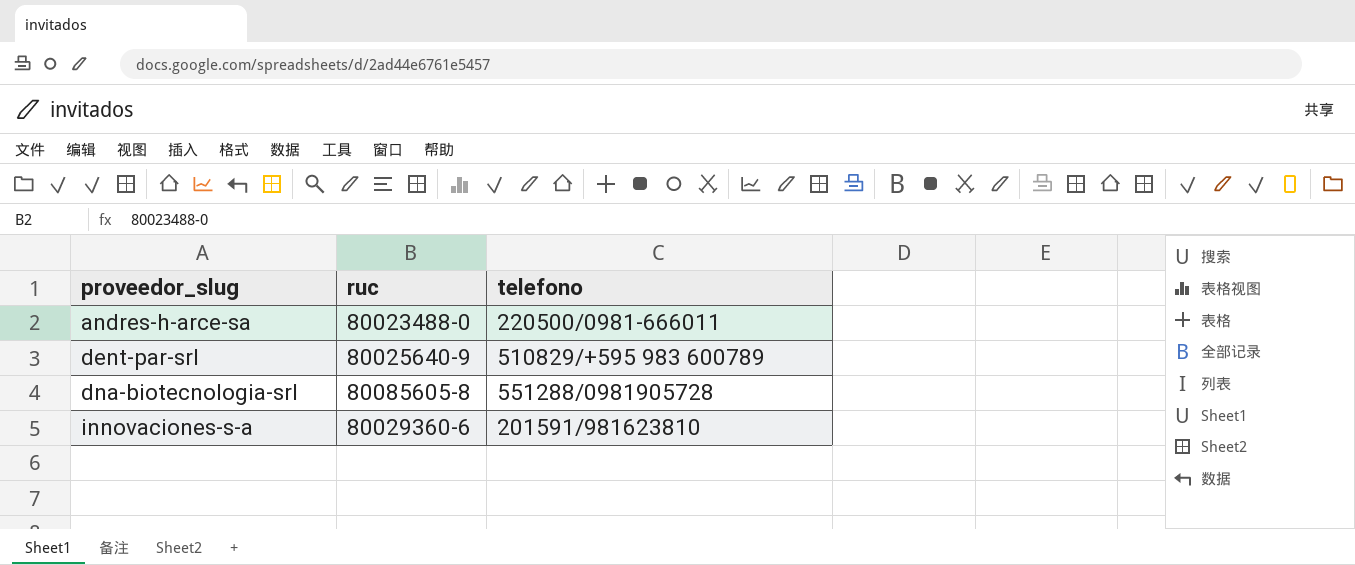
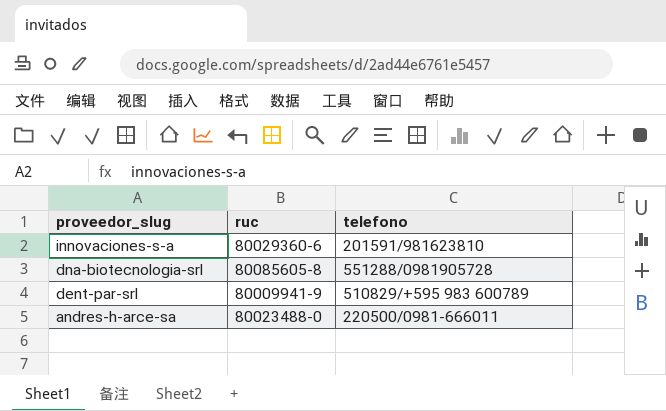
row order: proveedor_slug ascending -> proveedor_slug descending
dent-par-srl | ruc: 80025640-9 -> 80009941-9

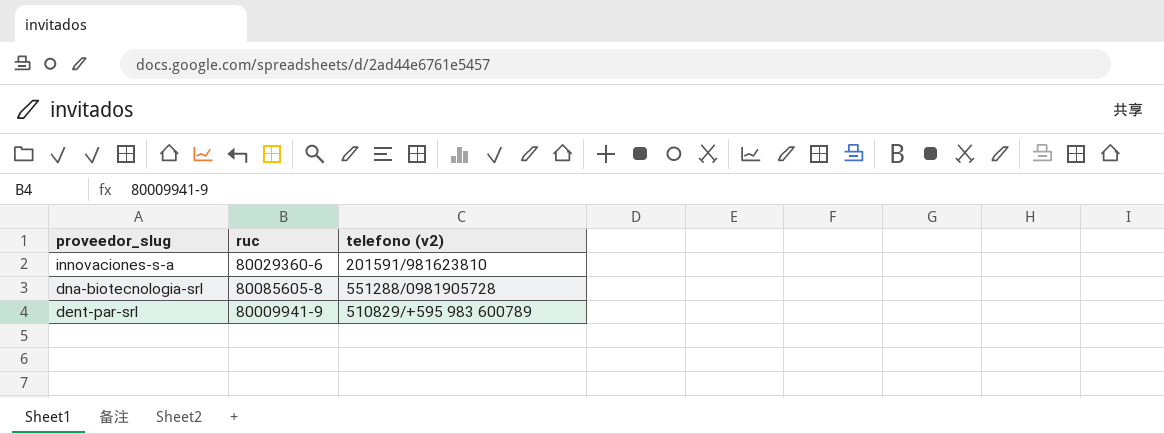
column name: telefono -> telefono (v2)
row andres-h-arce-sa: 80023488-0 | 220500/0981-666011 -> none

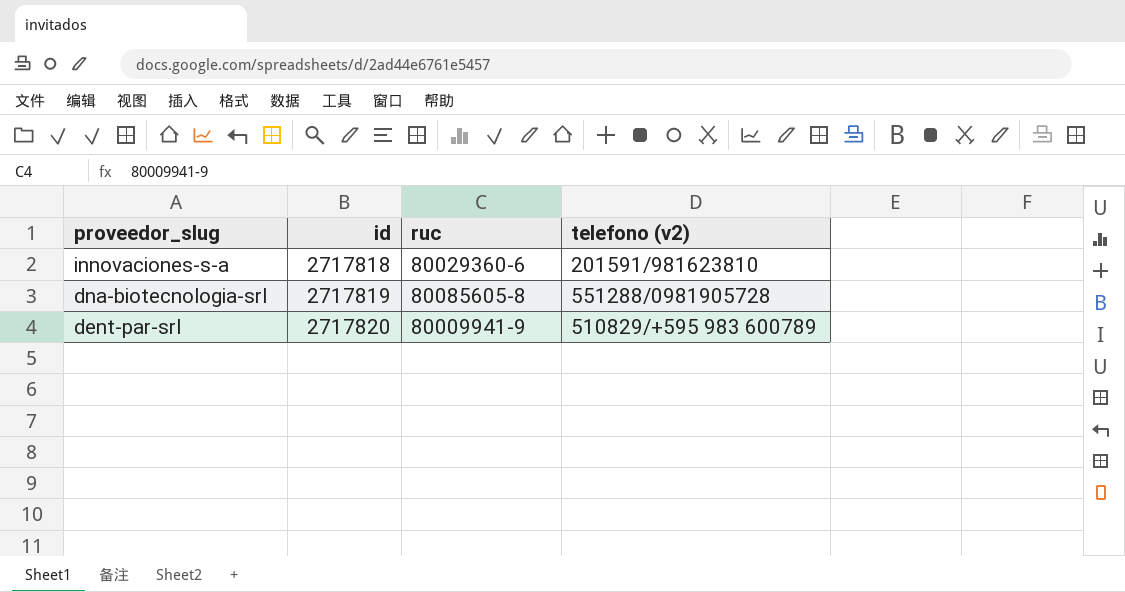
column id | position: none -> 2

